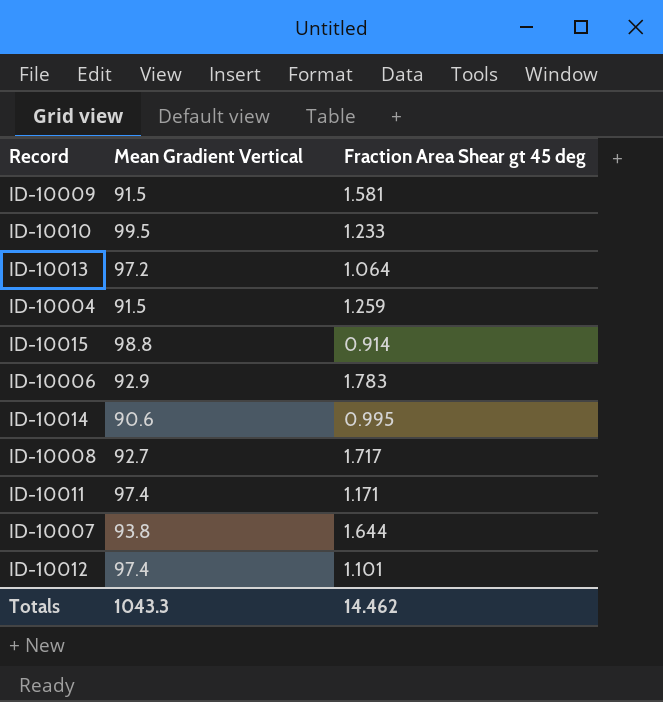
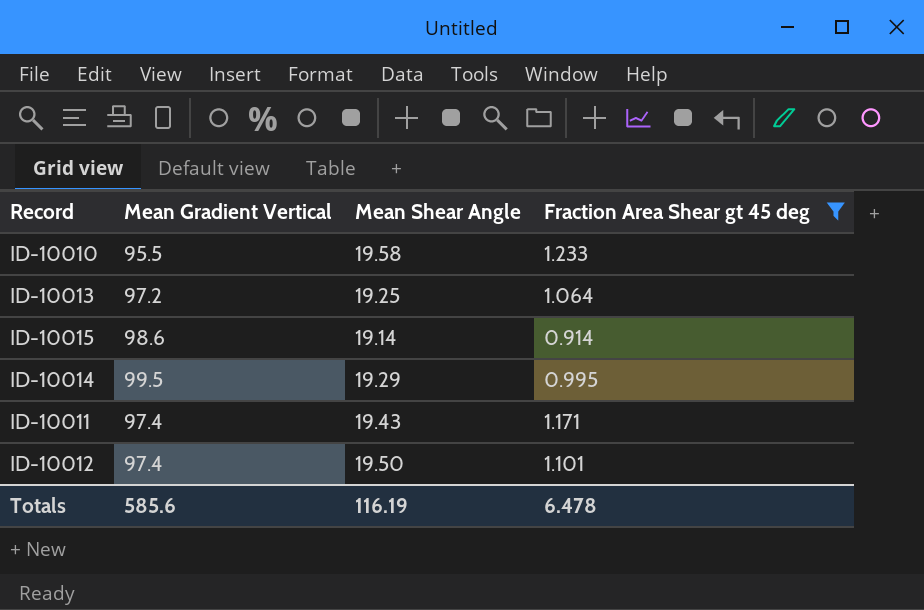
filter: none -> Fraction Area Shear gt 45 deg <= 1.233
column Mean Shear Angle | position: none -> 3
ID-10010 | Mean Gradient Vertical: 99.5 -> 95.5
ID-10015 | Mean Gradient Vertical: 98.8 -> 98.6
ID-10014 | Mean Gradient Vertical: 90.6 -> 99.5
Totals | Mean Gradient Vertical: 1043.3 -> 585.6
Totals | Fraction Area Shear gt 45 deg: 14.462 -> 6.478

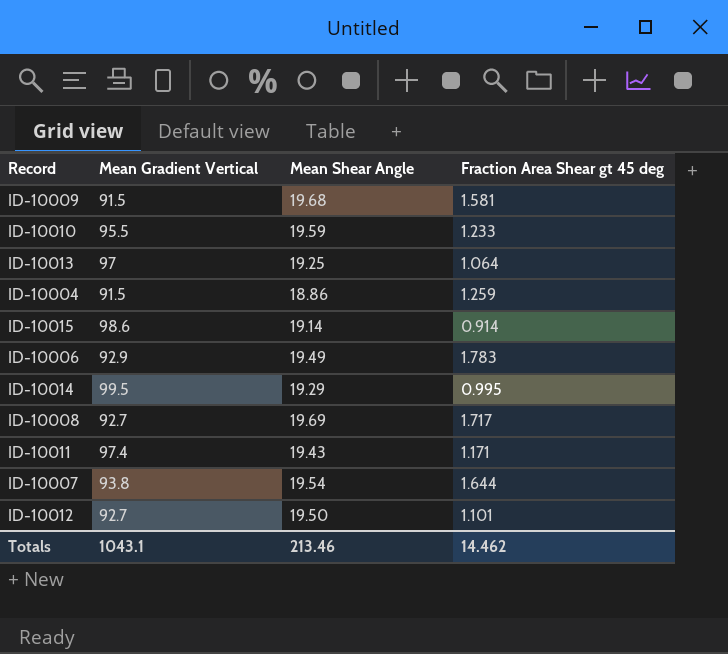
filter: Fraction Area Shear gt 45 deg <= 1.233 -> none
ID-10010 | Mean Shear Angle: 19.58 -> 19.59
ID-10013 | Mean Gradient Vertical: 97.2 -> 97
ID-10012 | Mean Gradient Vertical: 97.4 -> 92.7
Totals | Mean Gradient Vertical: 585.6 -> 1043.1
Totals | Mean Shear Angle: 116.19 -> 213.46
Totals | Fraction Area Shear gt 45 deg: 6.478 -> 14.462

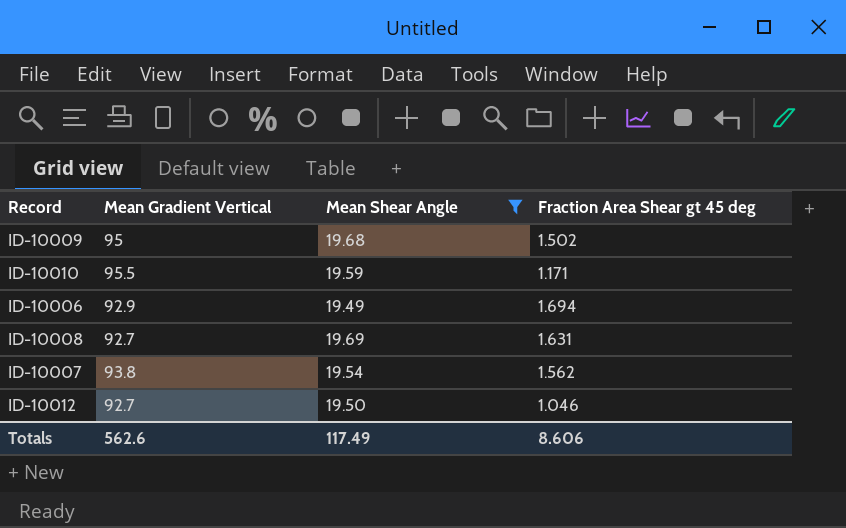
filter: none -> Mean Shear Angle >= 19.49
ID-10009 | Mean Gradient Vertical: 91.5 -> 95
ID-10009 | Fraction Area Shear gt 45 deg: 1.581 -> 1.502
ID-10010 | Fraction Area Shear gt 45 deg: 1.233 -> 1.171
ID-10006 | Fraction Area Shear gt 45 deg: 1.783 -> 1.694
ID-10008 | Fraction Area Shear gt 45 deg: 1.717 -> 1.631
ID-10007 | Fraction Area Shear gt 45 deg: 1.644 -> 1.562
ID-10012 | Fraction Area Shear gt 45 deg: 1.101 -> 1.046
Totals | Mean Gradient Vertical: 1043.1 -> 562.6
Totals | Mean Shear Angle: 213.46 -> 117.49
Totals | Fraction Area Shear gt 45 deg: 14.462 -> 8.606

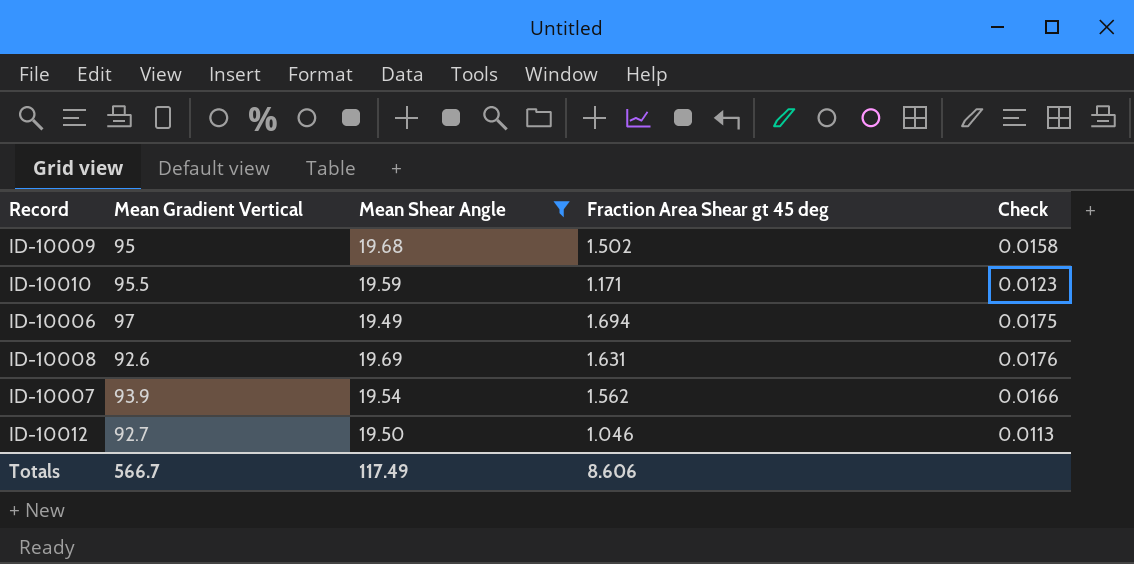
column Check | formula: none -> [Fraction Area Shear gt 45 deg] / [Mean Gradient Vertical]
ID-10006 | Mean Gradient Vertical: 92.9 -> 97
ID-10008 | Mean Gradient Vertical: 92.7 -> 92.6
ID-10007 | Mean Gradient Vertical: 93.8 -> 93.9
Totals | Mean Gradient Vertical: 562.6 -> 566.7

